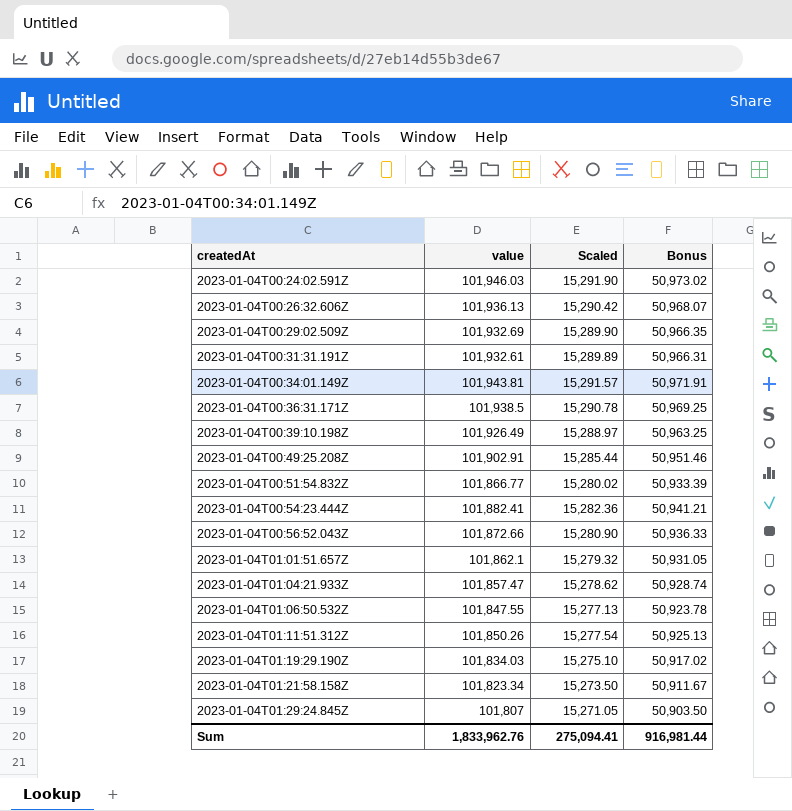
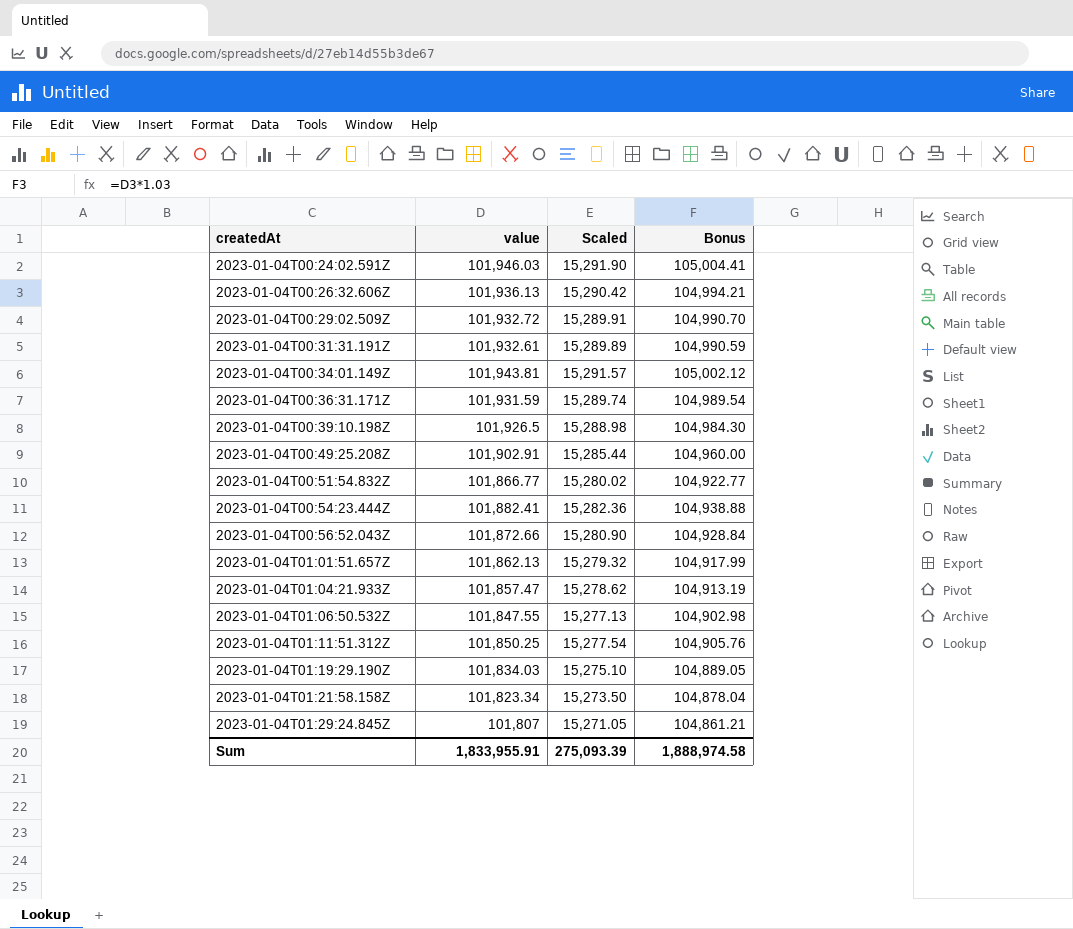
column Bonus | formula: [value] * 0.5 -> [value] * 1.03
2023-01-04T00:29:02.509Z | value: 101,932.69 -> 101,932.72
2023-01-04T00:29:02.509Z | Scaled: 15,289.90 -> 15,289.91
2023-01-04T00:36:31.171Z | value: 101,938.5 -> 101,931.59
2023-01-04T00:36:31.171Z | Scaled: 15,290.78 -> 15,289.74
2023-01-04T00:39:10.198Z | value: 101,926.49 -> 101,926.5
2023-01-04T00:39:10.198Z | Scaled: 15,288.97 -> 15,288.98
2023-01-04T01:01:51.657Z | value: 101,862.1 -> 101,862.13
2023-01-04T01:11:51.312Z | value: 101,850.26 -> 101,850.25
Sum | value: 1,833,962.76 -> 1,833,955.91
Sum | Scaled: 275,094.41 -> 275,093.39
Sum | Bonus: 916,981.44 -> 1,888,974.58

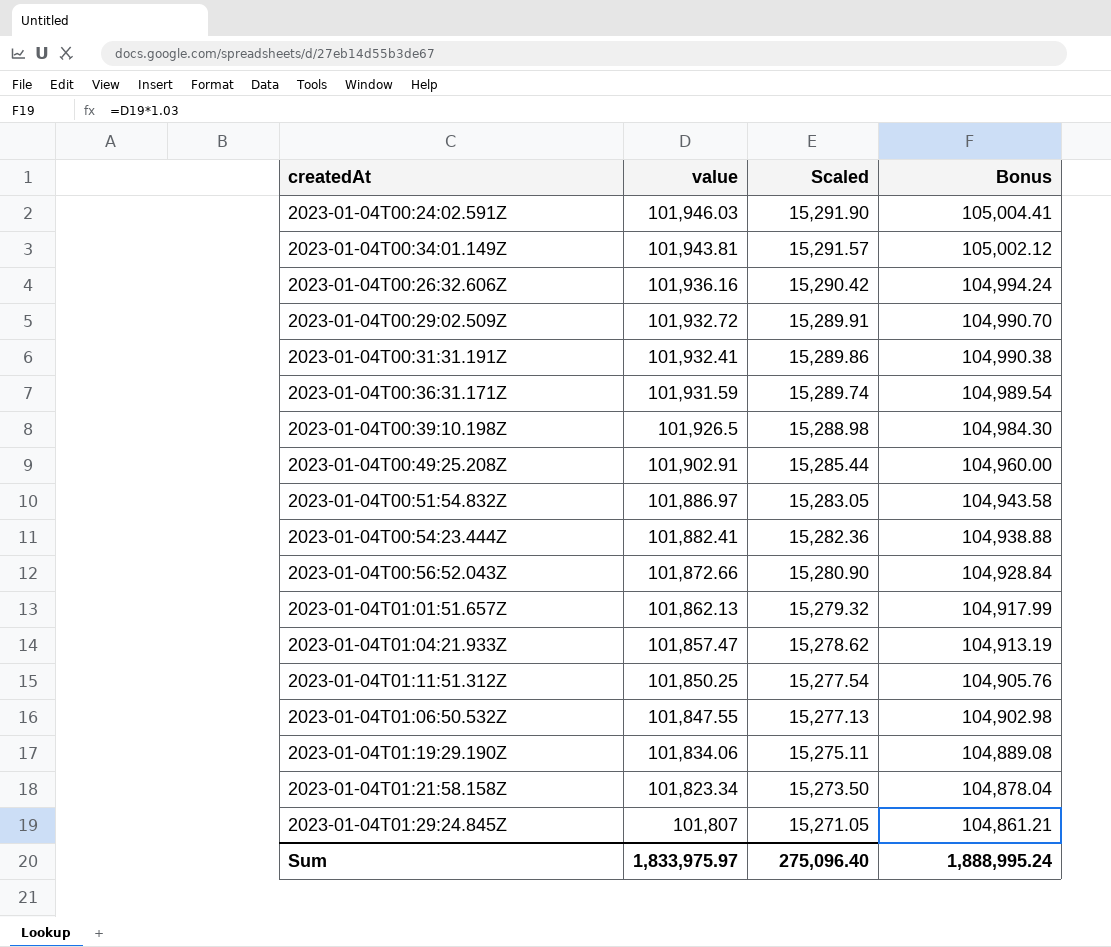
row order: createdAt ascending -> value descending
2023-01-04T00:26:32.606Z | value: 101,936.13 -> 101,936.16
2023-01-04T00:26:32.606Z | Bonus: 104,994.21 -> 104,994.24
2023-01-04T00:31:31.191Z | value: 101,932.61 -> 101,932.41
2023-01-04T00:31:31.191Z | Scaled: 15,289.89 -> 15,289.86
2023-01-04T00:31:31.191Z | Bonus: 104,990.59 -> 104,990.38
2023-01-04T00:51:54.832Z | value: 101,866.77 -> 101,886.97
2023-01-04T00:51:54.832Z | Scaled: 15,280.02 -> 15,283.05
2023-01-04T00:51:54.832Z | Bonus: 104,922.77 -> 104,943.58
2023-01-04T01:19:29.190Z | value: 101,834.03 -> 101,834.06
2023-01-04T01:19:29.190Z | Scaled: 15,275.10 -> 15,275.11
2023-01-04T01:19:29.190Z | Bonus: 104,889.05 -> 104,889.08
Sum | value: 1,833,955.91 -> 1,833,975.97
Sum | Scaled: 275,093.39 -> 275,096.40
Sum | Bonus: 1,888,974.58 -> 1,888,995.24

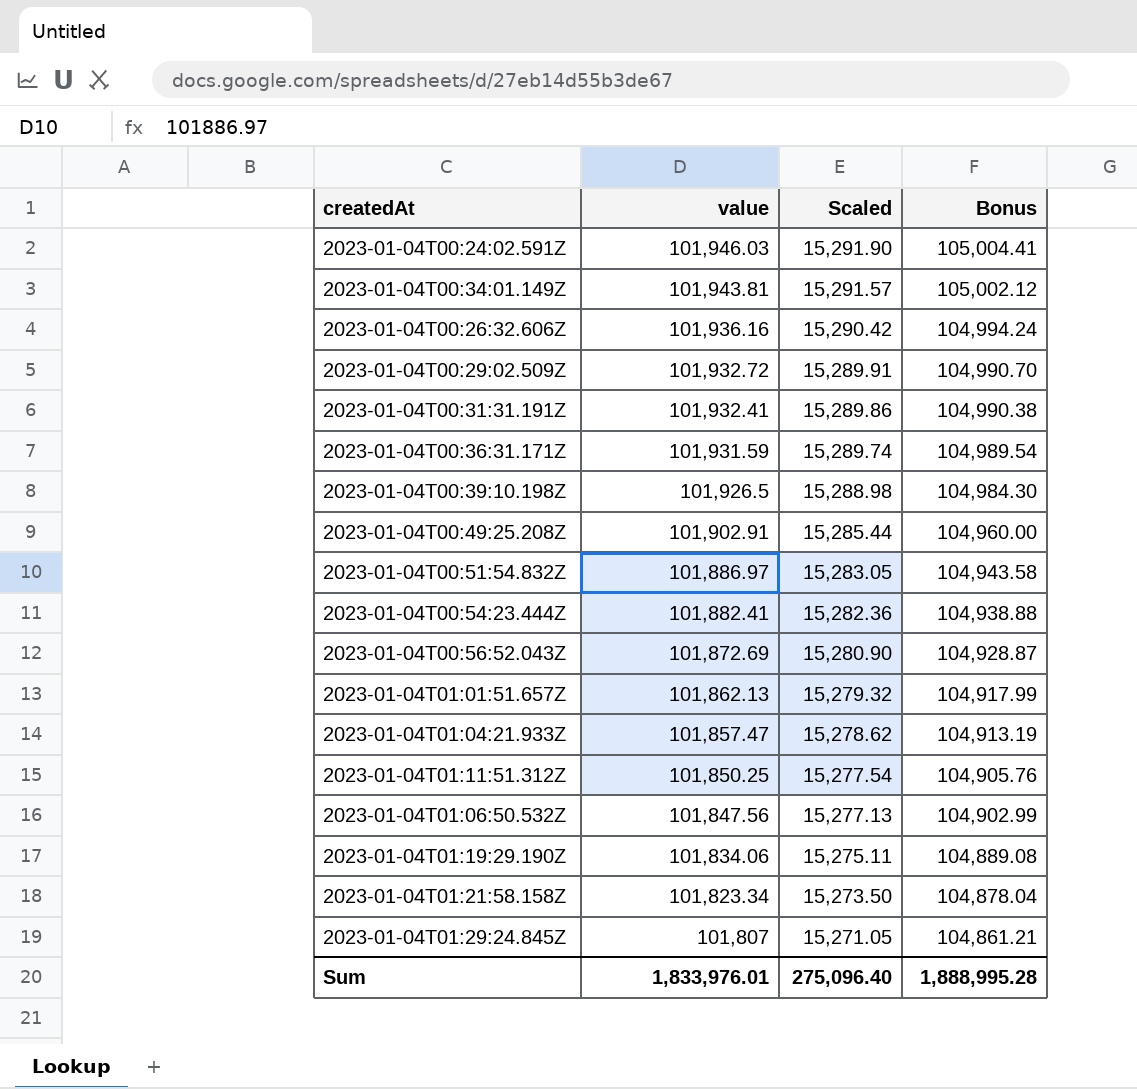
2023-01-04T00:56:52.043Z | value: 101,872.66 -> 101,872.69
2023-01-04T00:56:52.043Z | Bonus: 104,928.84 -> 104,928.87
2023-01-04T01:06:50.532Z | value: 101,847.55 -> 101,847.56
2023-01-04T01:06:50.532Z | Bonus: 104,902.98 -> 104,902.99
Sum | value: 1,833,975.97 -> 1,833,976.01
Sum | Bonus: 1,888,995.24 -> 1,888,995.28

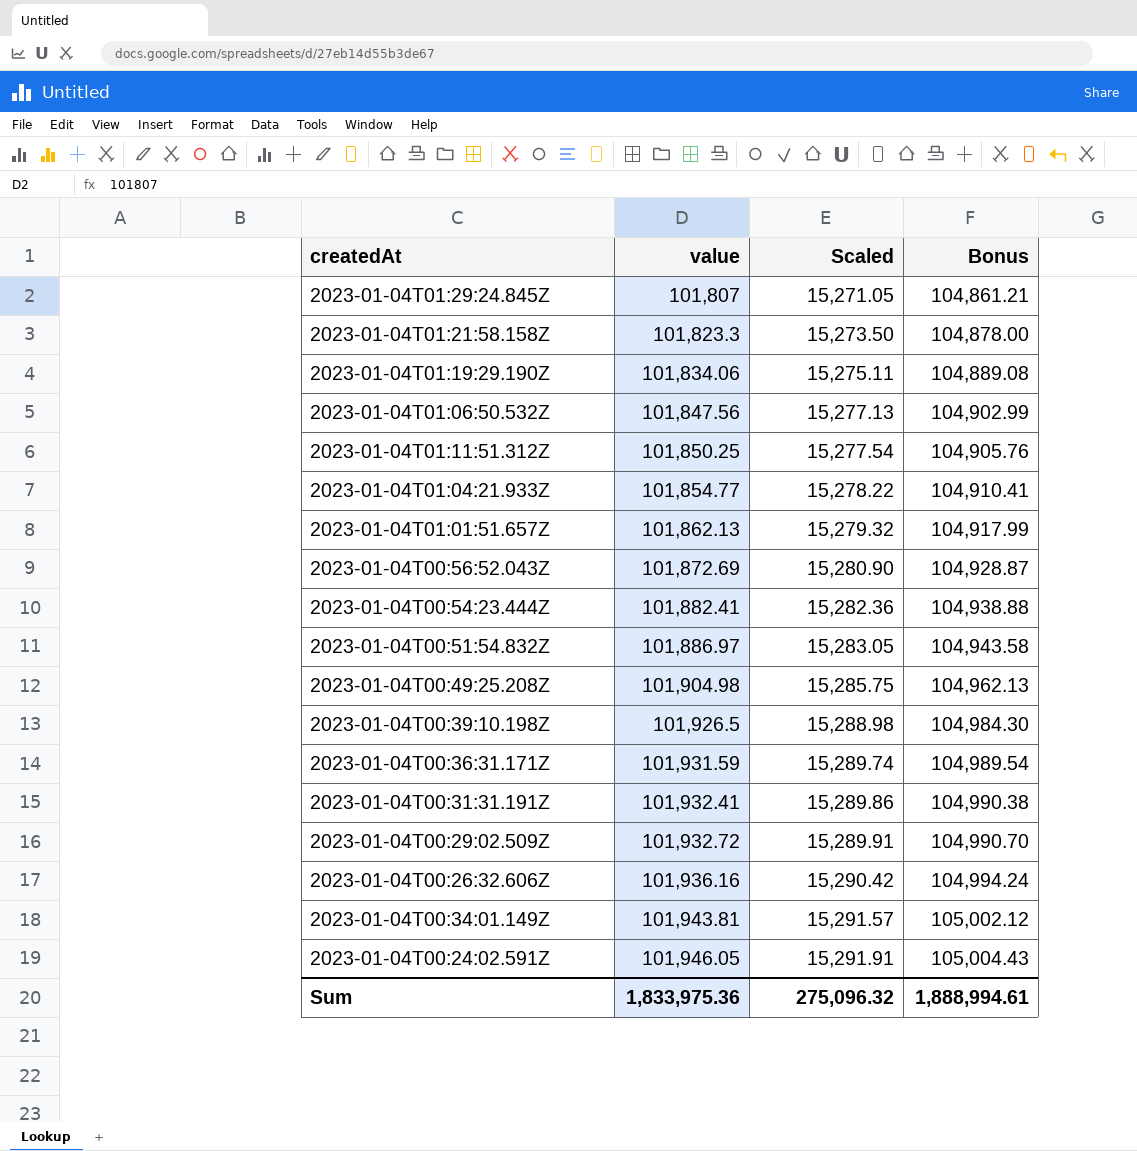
row order: value descending -> value ascending
2023-01-04T01:21:58.158Z | value: 101,823.34 -> 101,823.3
2023-01-04T01:21:58.158Z | Bonus: 104,878.04 -> 104,878.00
2023-01-04T01:04:21.933Z | value: 101,857.47 -> 101,854.77
2023-01-04T01:04:21.933Z | Scaled: 15,278.62 -> 15,278.22
2023-01-04T01:04:21.933Z | Bonus: 104,913.19 -> 104,910.41
2023-01-04T00:49:25.208Z | value: 101,902.91 -> 101,904.98
2023-01-04T00:49:25.208Z | Scaled: 15,285.44 -> 15,285.75
2023-01-04T00:49:25.208Z | Bonus: 104,960.00 -> 104,962.13
2023-01-04T00:24:02.591Z | value: 101,946.03 -> 101,946.05
2023-01-04T00:24:02.591Z | Scaled: 15,291.90 -> 15,291.91
2023-01-04T00:24:02.591Z | Bonus: 105,004.41 -> 105,004.43
Sum | value: 1,833,976.01 -> 1,833,975.36
Sum | Scaled: 275,096.40 -> 275,096.32
Sum | Bonus: 1,888,995.28 -> 1,888,994.61

